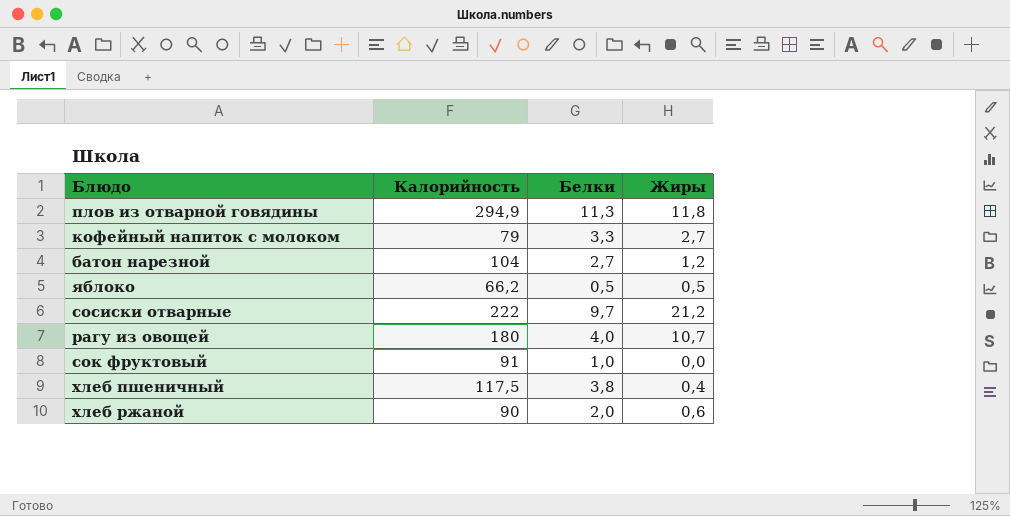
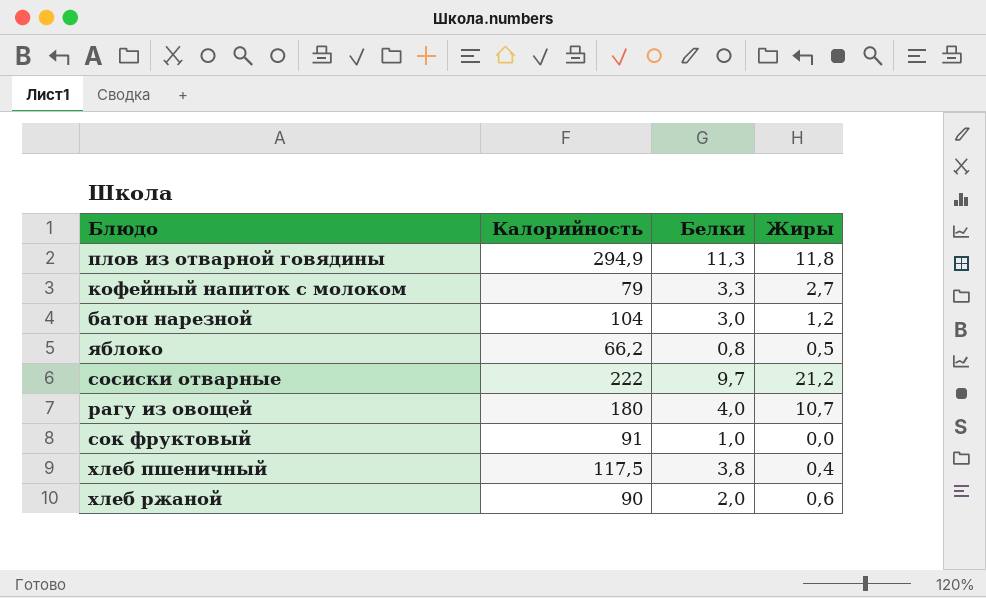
батон нарезной | Белки: 2,7 -> 3,0
яблоко | Белки: 0,5 -> 0,8

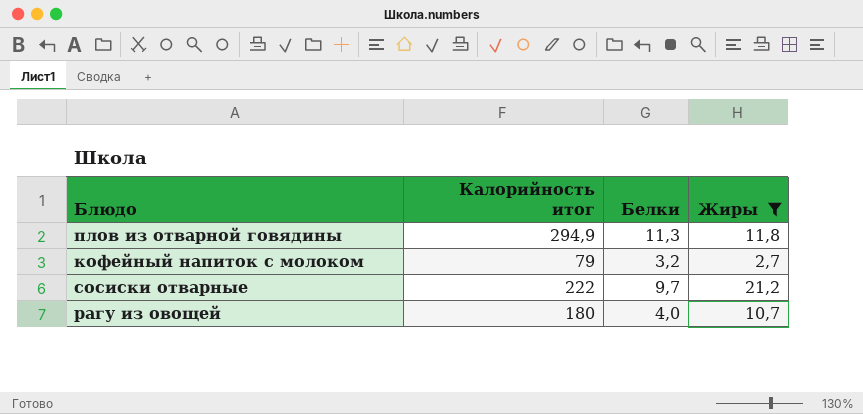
filter: none -> Жиры >= 2,7
column name: Калорийность -> Калорийность итог
кофейный напиток с молоком | Белки: 3,3 -> 3,2

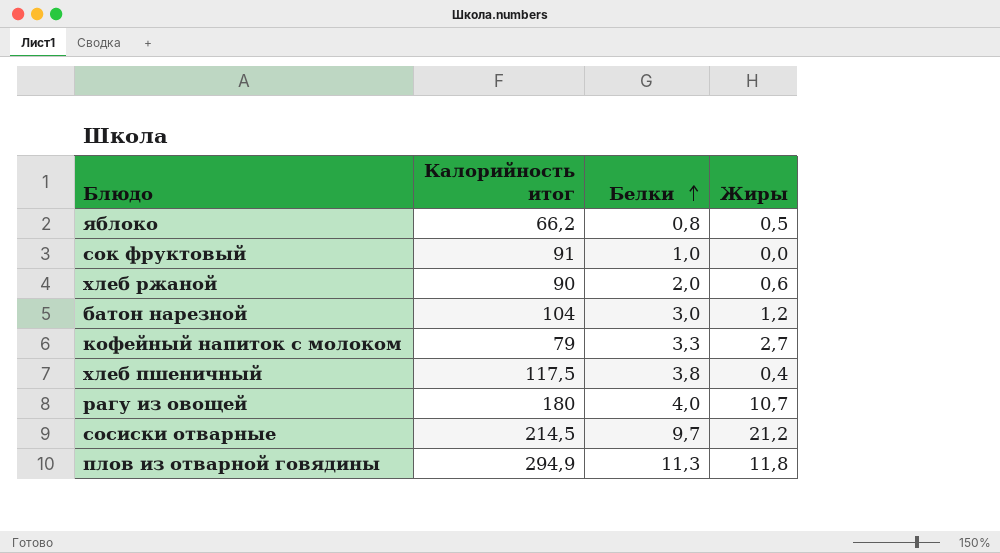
filter: Жиры >= 2,7 -> none
row order: none -> Белки ascending
кофейный напиток с молоком | Белки: 3,2 -> 3,3
сосиски отварные | Калорийность итог: 222 -> 214,5

